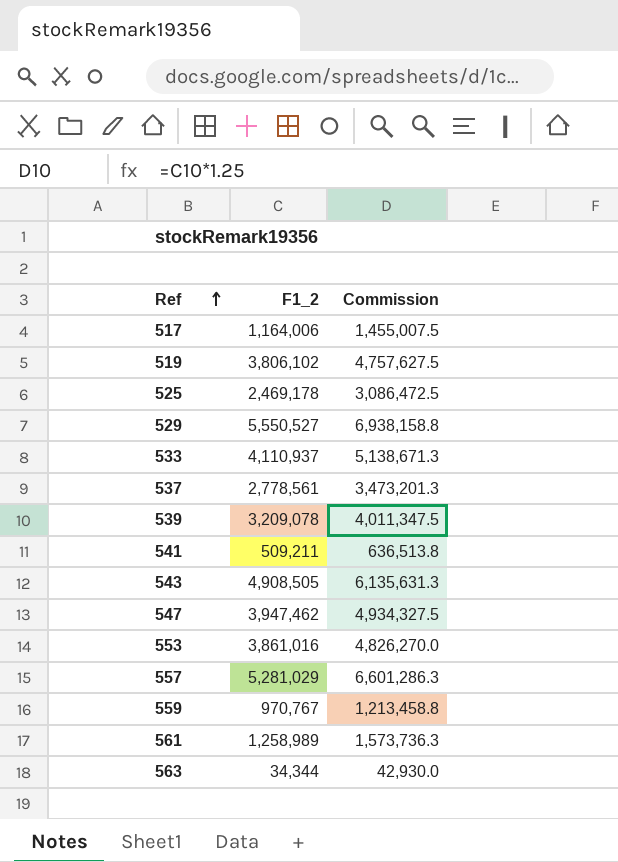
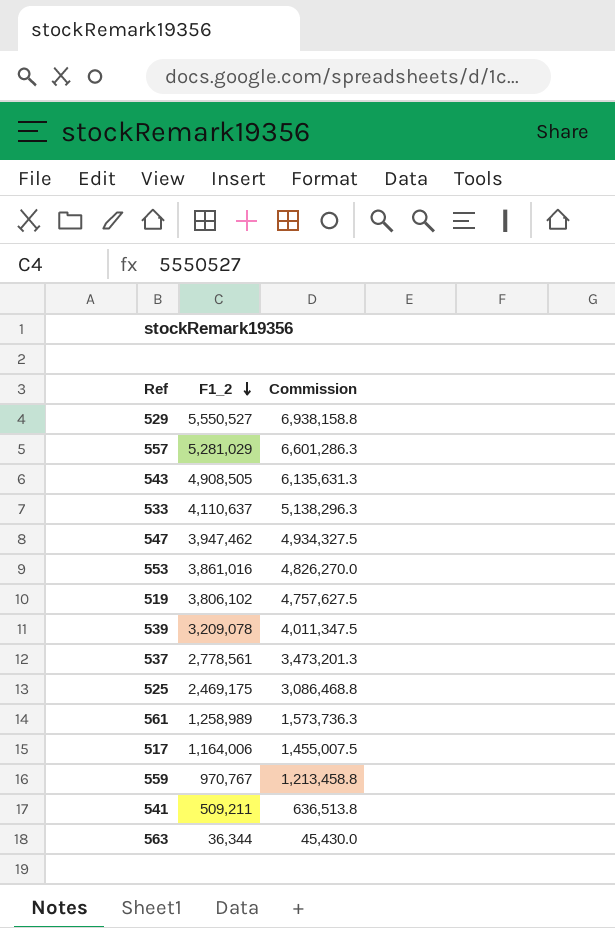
row order: Ref ascending -> F1_2 descending
533 | F1_2: 4,110,937 -> 4,110,637
533 | Commission: 5,138,671.3 -> 5,138,296.3
525 | F1_2: 2,469,178 -> 2,469,175
525 | Commission: 3,086,472.5 -> 3,086,468.8
563 | F1_2: 34,344 -> 36,344
563 | Commission: 42,930.0 -> 45,430.0

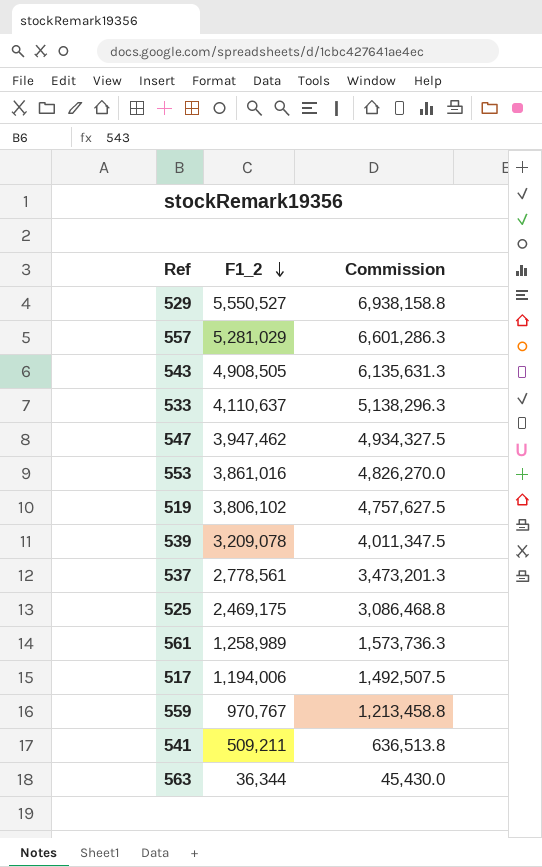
517 | F1_2: 1,164,006 -> 1,194,006
517 | Commission: 1,455,007.5 -> 1,492,507.5

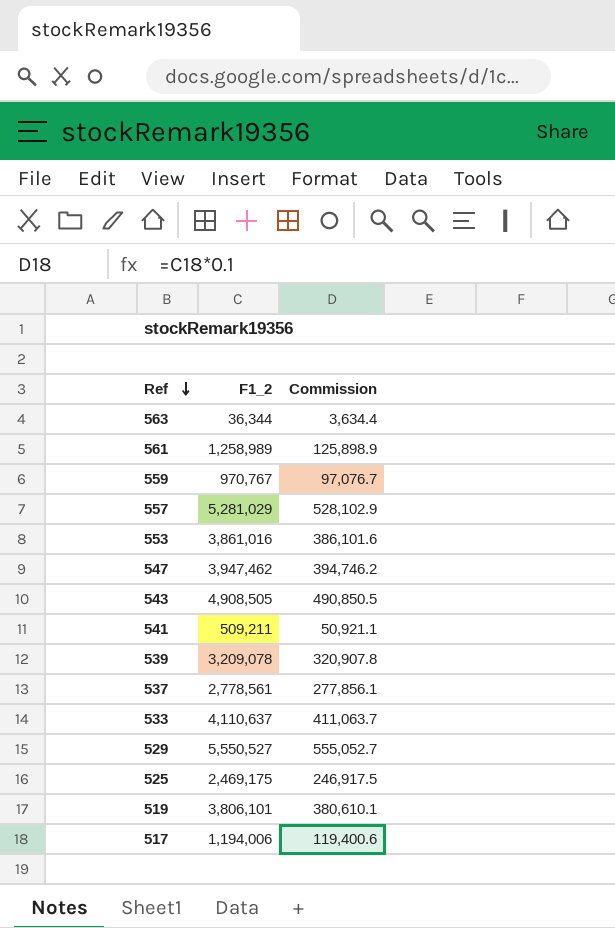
row order: F1_2 descending -> Ref descending
column Commission | formula: [F1_2] * 1.25 -> [F1_2] * 0.1
519 | F1_2: 3,806,102 -> 3,806,101

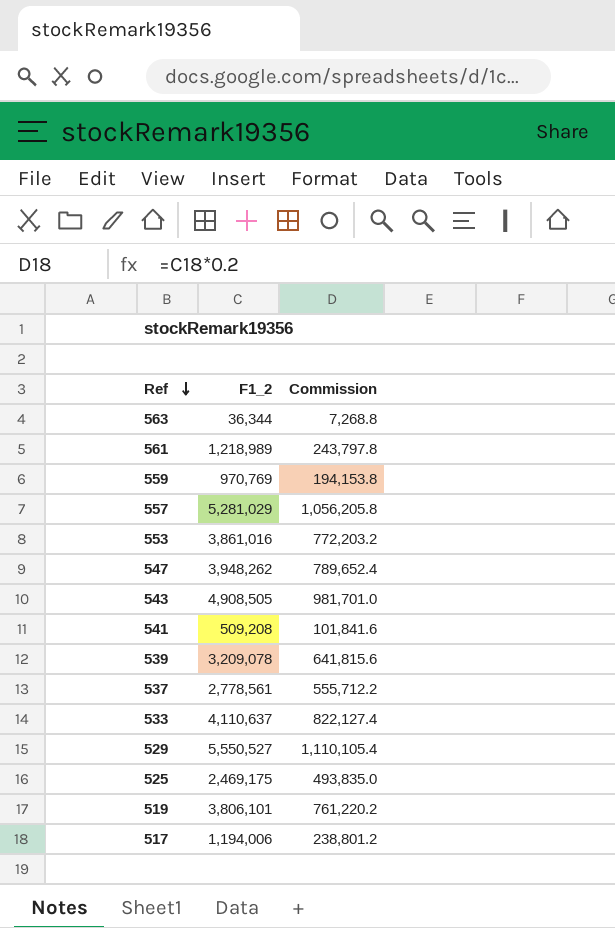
column Commission | formula: [F1_2] * 0.1 -> [F1_2] * 0.2
561 | F1_2: 1,258,989 -> 1,218,989
559 | F1_2: 970,767 -> 970,769
547 | F1_2: 3,947,462 -> 3,948,262
541 | F1_2: 509,211 -> 509,208

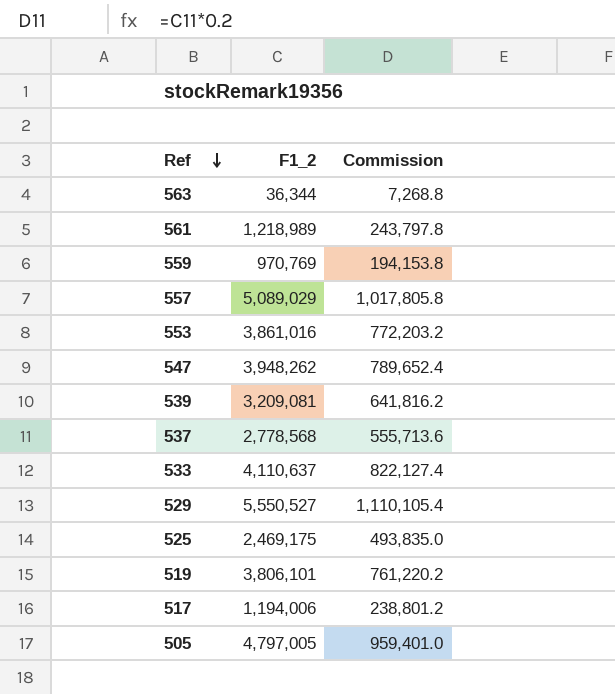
row 543: 4,908,505 | 981,701.0 -> none
row 541: 509,208 | 101,841.6 -> none
557 | F1_2: 5,281,029 -> 5,089,029
557 | Commission: 1,056,205.8 -> 1,017,805.8
539 | F1_2: 3,209,078 -> 3,209,081
539 | Commission: 641,815.6 -> 641,816.2
537 | F1_2: 2,778,561 -> 2,778,568
537 | Commission: 555,712.2 -> 555,713.6
row 505: none -> 4,797,005 | 959,401.0

